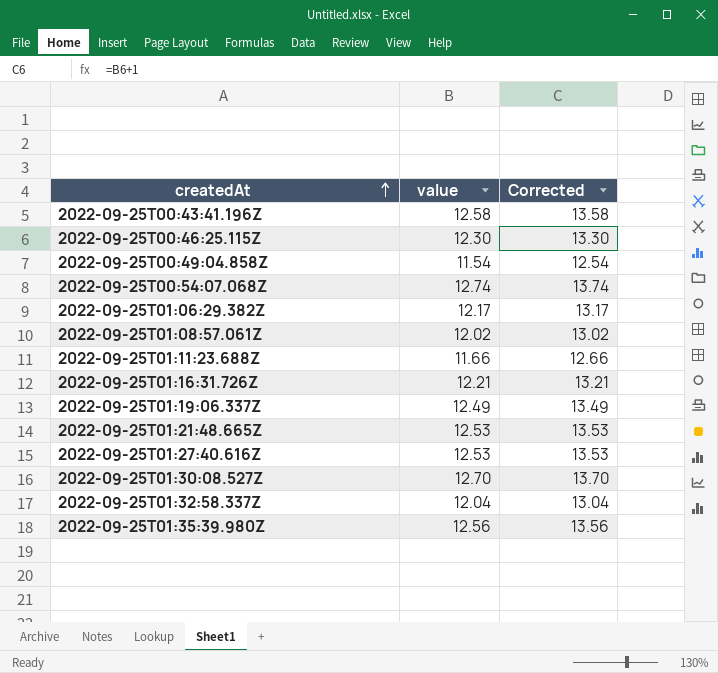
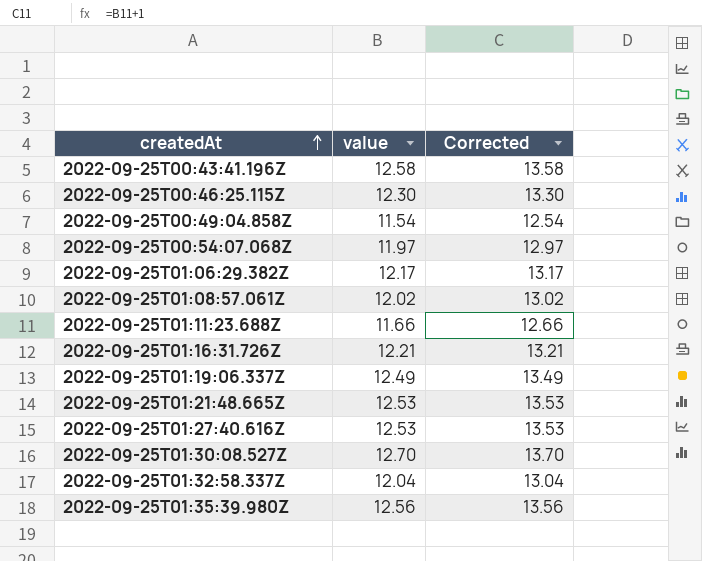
2022-09-25T00:54:07.068Z | value: 12.74 -> 11.97
2022-09-25T00:54:07.068Z | Corrected: 13.74 -> 12.97

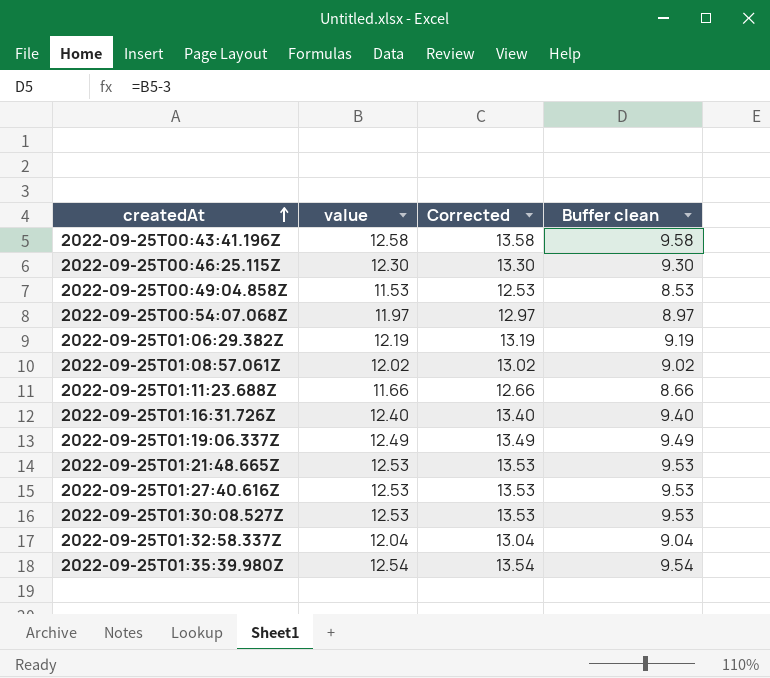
column Buffer clean | formula: none -> [value] - 3
2022-09-25T00:49:04.858Z | value: 11.54 -> 11.53
2022-09-25T00:49:04.858Z | Corrected: 12.54 -> 12.53
2022-09-25T01:06:29.382Z | value: 12.17 -> 12.19
2022-09-25T01:06:29.382Z | Corrected: 13.17 -> 13.19
2022-09-25T01:16:31.726Z | value: 12.21 -> 12.40
2022-09-25T01:16:31.726Z | Corrected: 13.21 -> 13.40
2022-09-25T01:30:08.527Z | value: 12.70 -> 12.53
2022-09-25T01:30:08.527Z | Corrected: 13.70 -> 13.53
2022-09-25T01:35:39.980Z | value: 12.56 -> 12.54
2022-09-25T01:35:39.980Z | Corrected: 13.56 -> 13.54

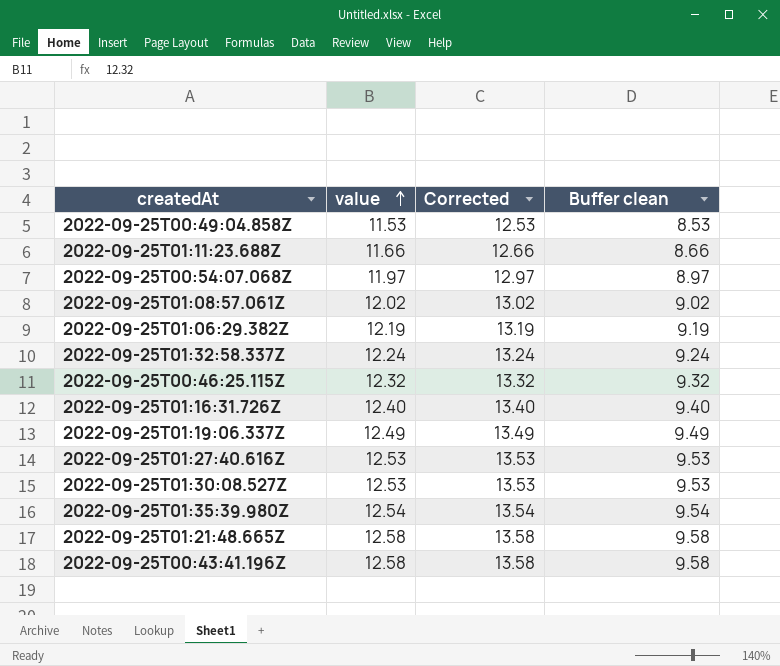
row order: createdAt ascending -> value ascending
2022-09-25T01:32:58.337Z | value: 12.04 -> 12.24
2022-09-25T01:32:58.337Z | Corrected: 13.04 -> 13.24
2022-09-25T01:32:58.337Z | Buffer clean: 9.04 -> 9.24
2022-09-25T00:46:25.115Z | value: 12.30 -> 12.32
2022-09-25T00:46:25.115Z | Corrected: 13.30 -> 13.32
2022-09-25T00:46:25.115Z | Buffer clean: 9.30 -> 9.32
2022-09-25T01:21:48.665Z | value: 12.53 -> 12.58
2022-09-25T01:21:48.665Z | Corrected: 13.53 -> 13.58
2022-09-25T01:21:48.665Z | Buffer clean: 9.53 -> 9.58

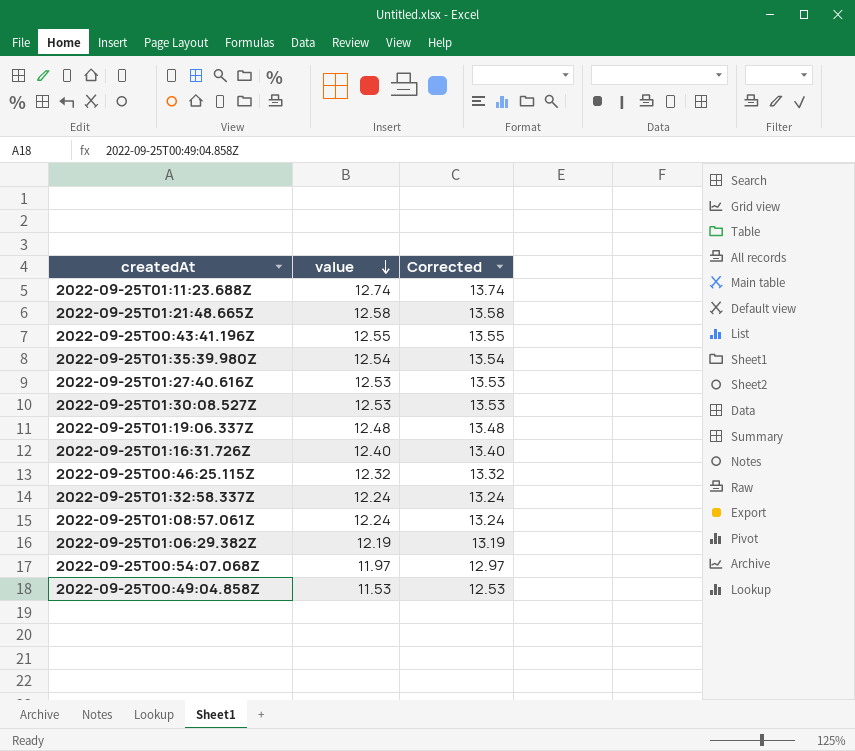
row order: value ascending -> value descending
column Buffer clean | formula: [value] - 3 -> none
2022-09-25T01:11:23.688Z | value: 11.66 -> 12.74
2022-09-25T01:11:23.688Z | Corrected: 12.66 -> 13.74
2022-09-25T00:43:41.196Z | value: 12.58 -> 12.55
2022-09-25T00:43:41.196Z | Corrected: 13.58 -> 13.55
2022-09-25T01:19:06.337Z | value: 12.49 -> 12.48
2022-09-25T01:19:06.337Z | Corrected: 13.49 -> 13.48
2022-09-25T01:08:57.061Z | value: 12.02 -> 12.24
2022-09-25T01:08:57.061Z | Corrected: 13.02 -> 13.24

